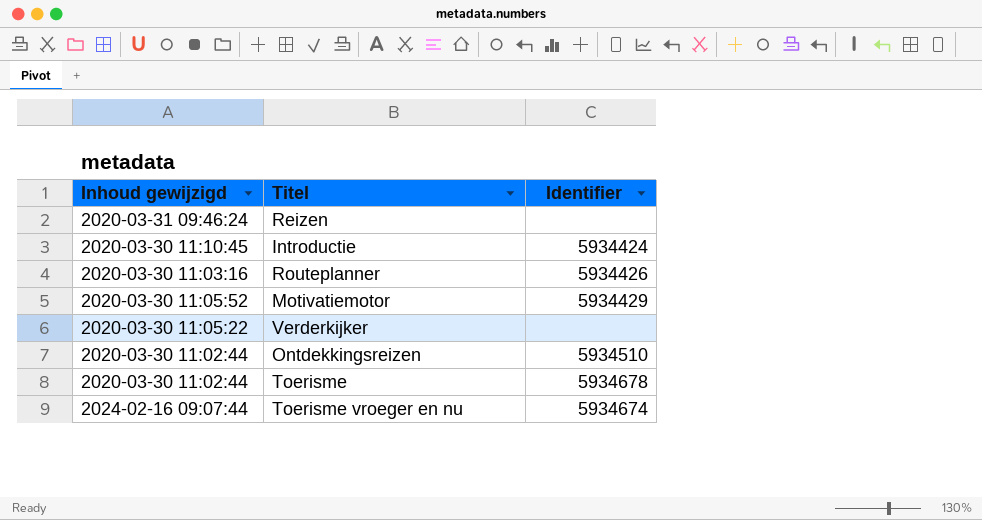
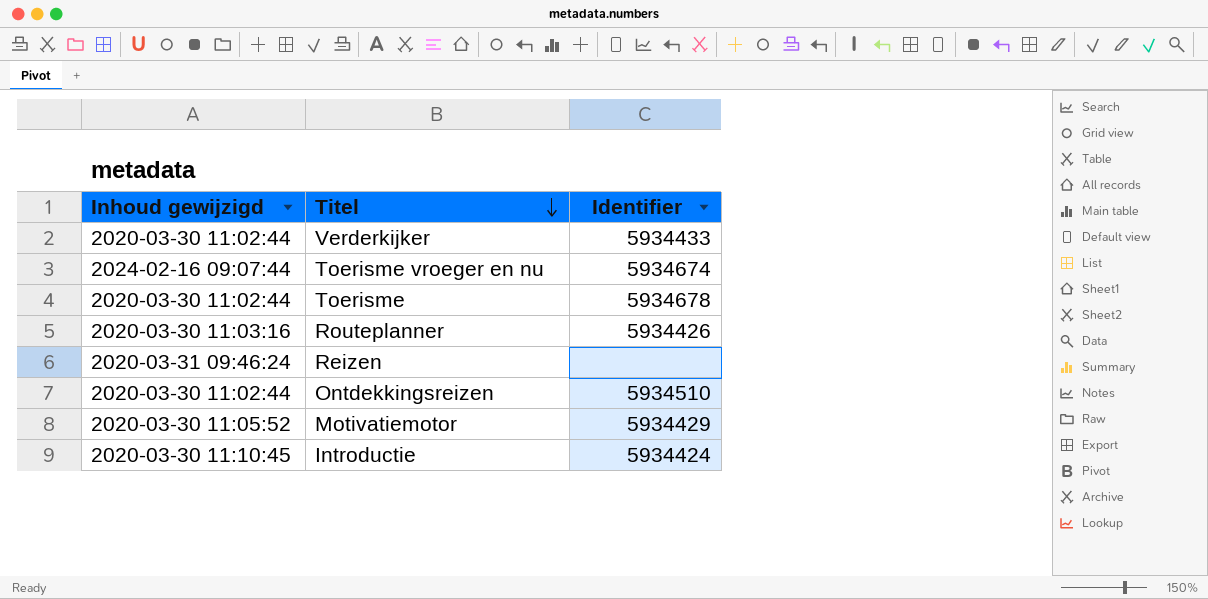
row order: none -> Titel descending
Verderkijker | Inhoud gewijzigd: 2020-03-30 11:05:22 -> 2020-03-30 11:02:44
Verderkijker | Identifier: none -> 5934433

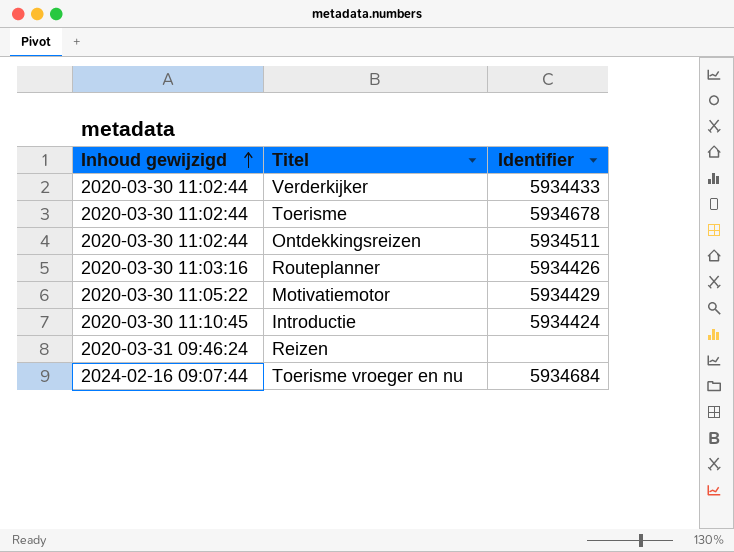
row order: Titel descending -> Inhoud gewijzigd ascending
Ontdekkingsreizen | Identifier: 5934510 -> 5934511
Motivatiemotor | Inhoud gewijzigd: 2020-03-30 11:05:52 -> 2020-03-30 11:05:22
Toerisme vroeger en nu | Identifier: 5934674 -> 5934684

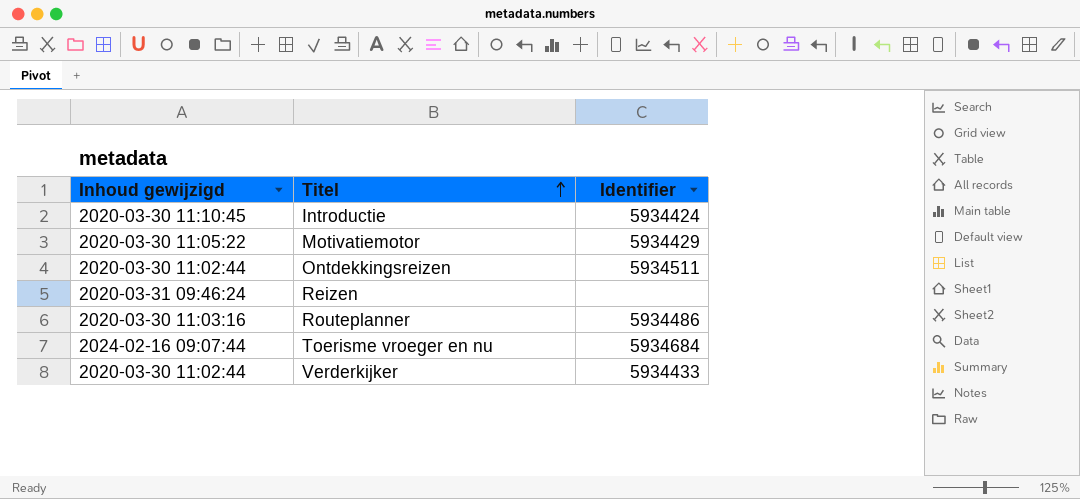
row order: Inhoud gewijzigd ascending -> Titel ascending
row Toerisme: 2020-03-30 11:02:44 | 5934678 -> none
Routeplanner | Identifier: 5934426 -> 5934486

